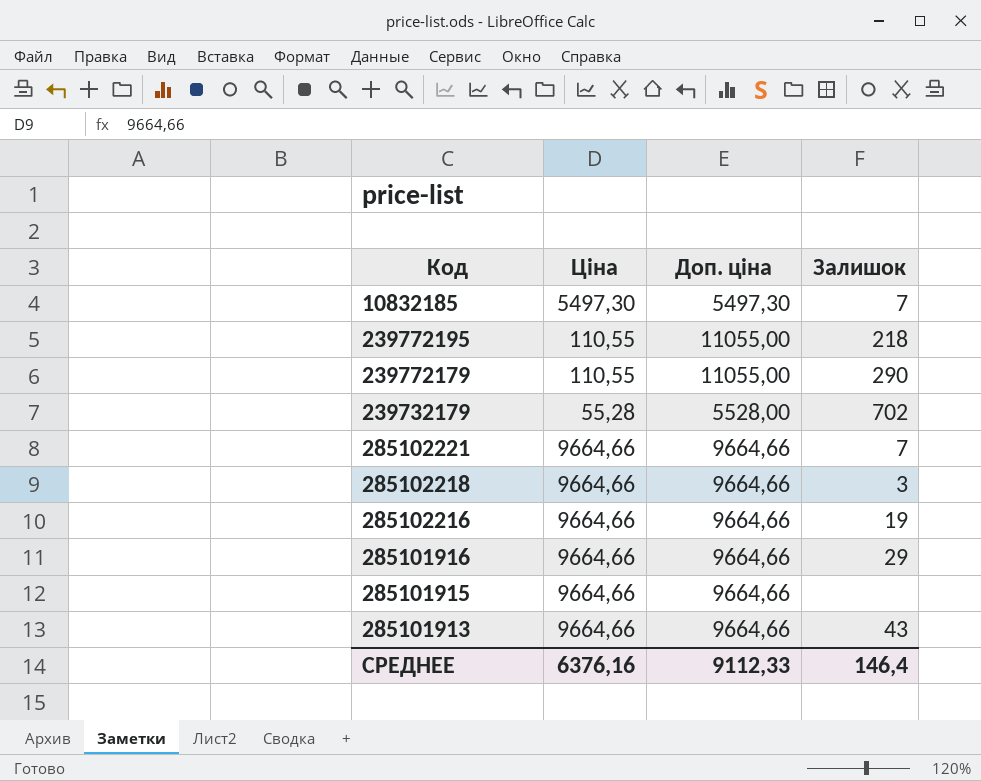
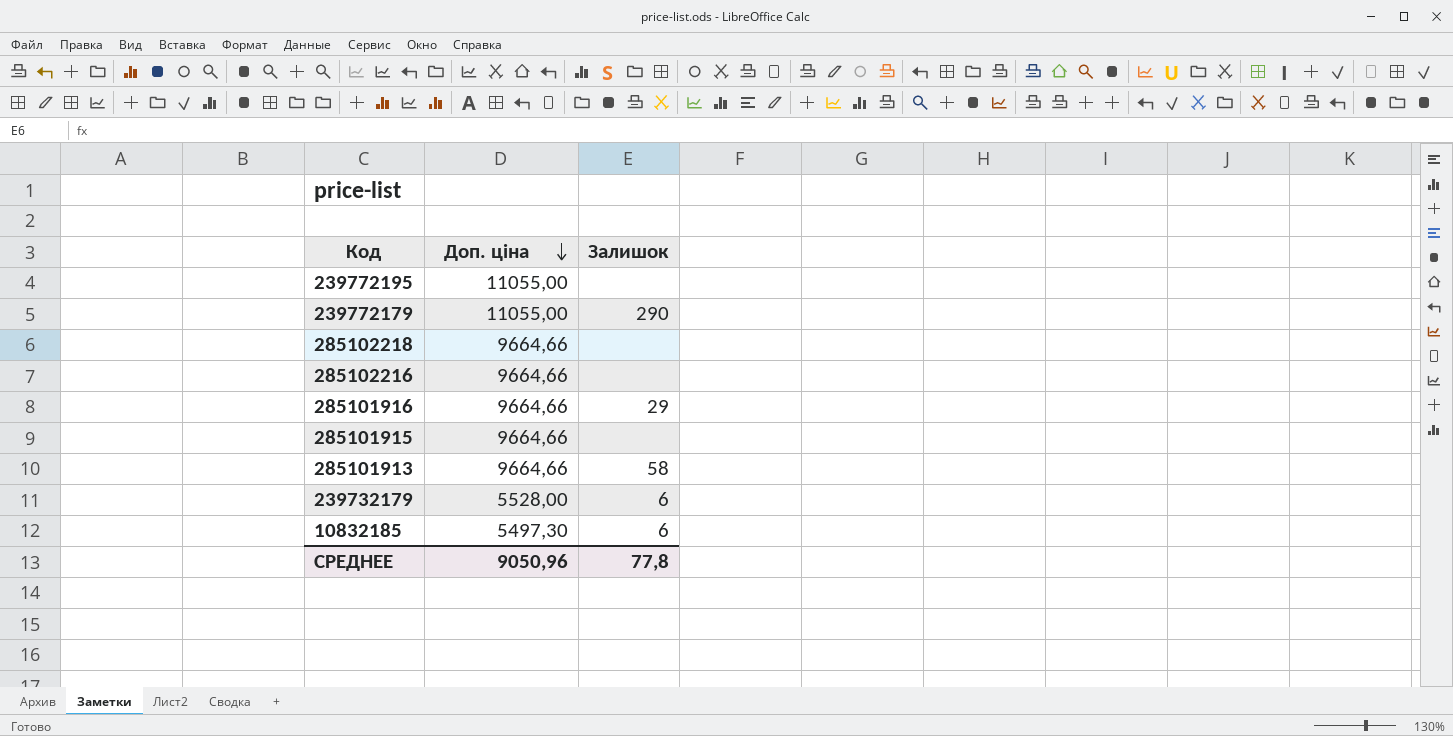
row order: none -> Доп. ціна descending
column Ціна | position: 2 -> none
row 285102221: 9664,66 | 9664,66 | 7 -> none
239772195 | Залишок: 218 -> none
285102218 | Залишок: 3 -> none
285102216 | Залишок: 19 -> none
285101913 | Залишок: 43 -> 58
239732179 | Залишок: 702 -> 6
10832185 | Залишок: 7 -> 6
СРЕДНЕЕ | Доп. ціна: 9112,33 -> 9050,96
СРЕДНЕЕ | Залишок: 146,4 -> 77,8

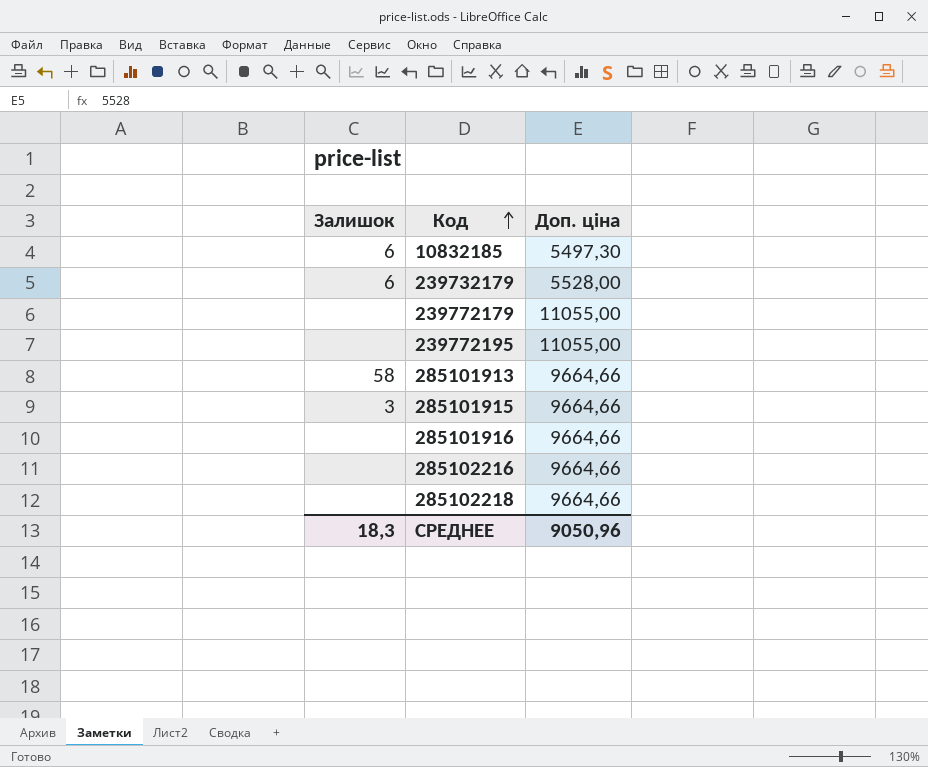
row order: Доп. ціна descending -> Код ascending
column Залишок | position: 3 -> 1
239772179 | Залишок: 290 -> none
285101915 | Залишок: none -> 3
285101916 | Залишок: 29 -> none
СРЕДНЕЕ | Залишок: 77,8 -> 18,3

